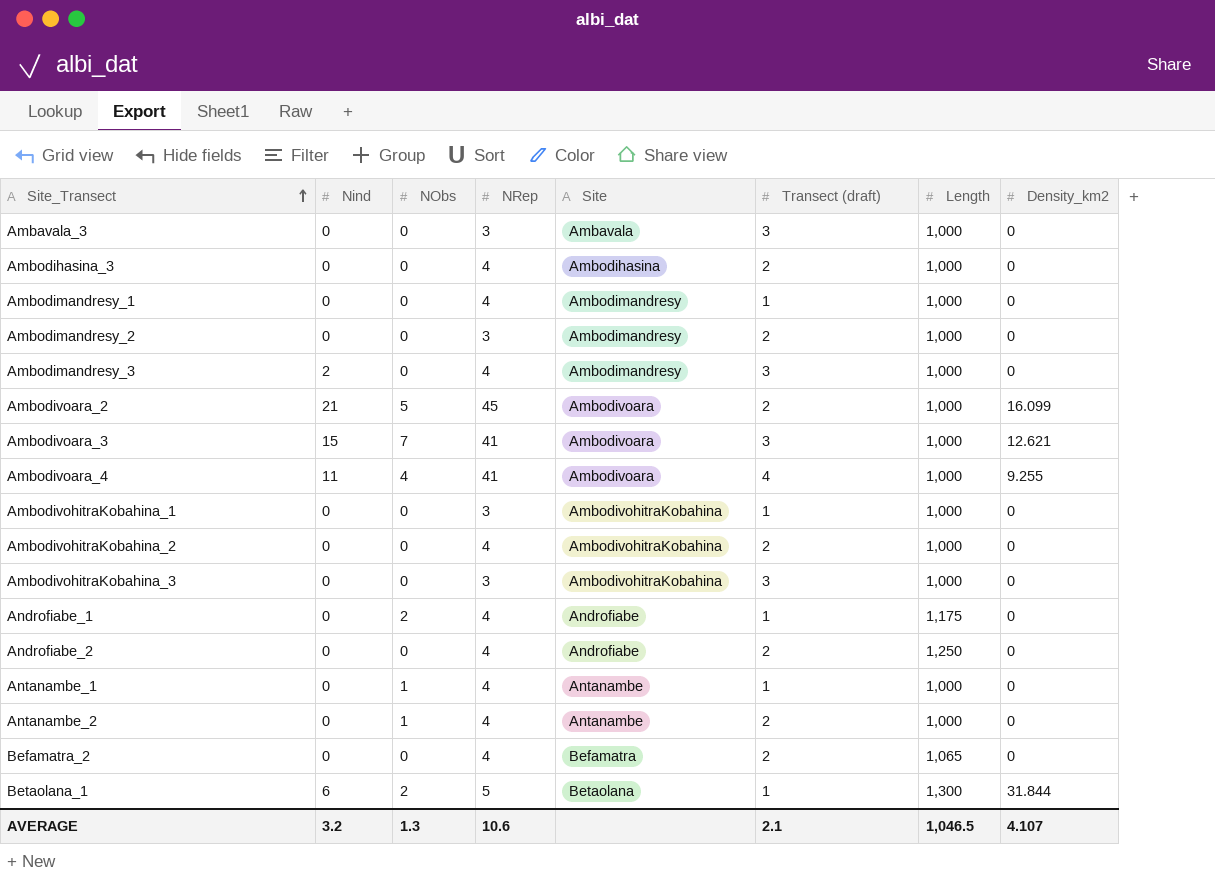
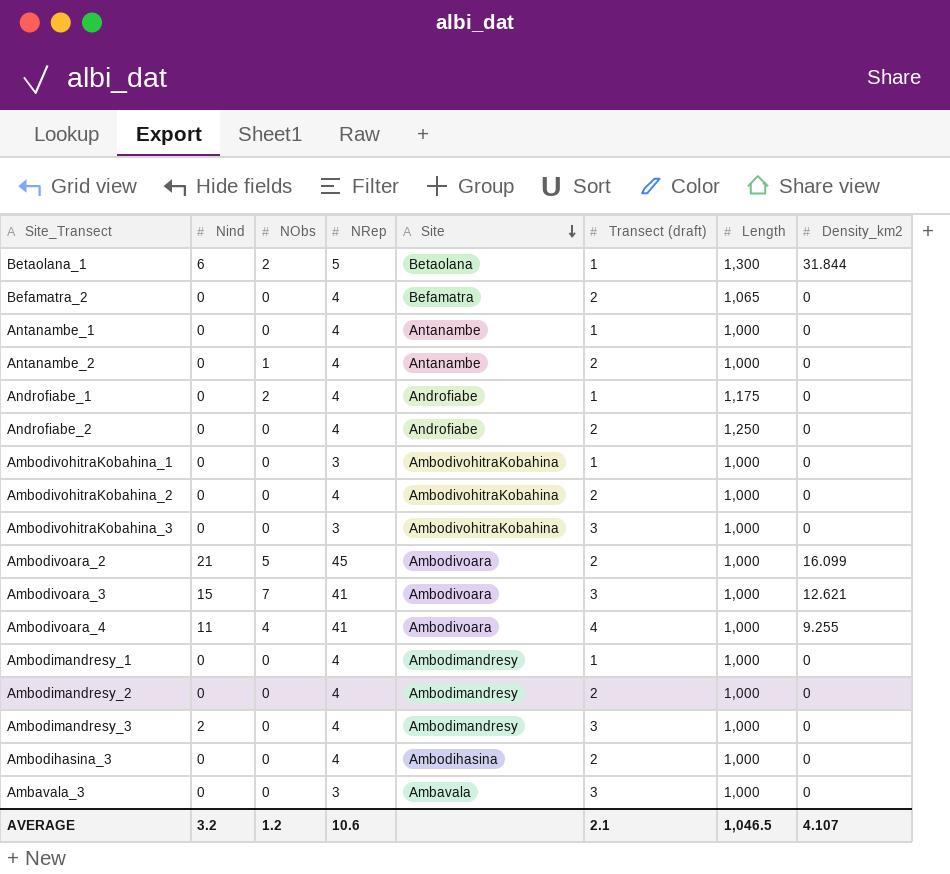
row order: Site_Transect ascending -> Site descending
Antanambe_1 | NObs: 1 -> 0
Ambodimandresy_2 | NRep: 3 -> 4
AVERAGE | NObs: 1.3 -> 1.2

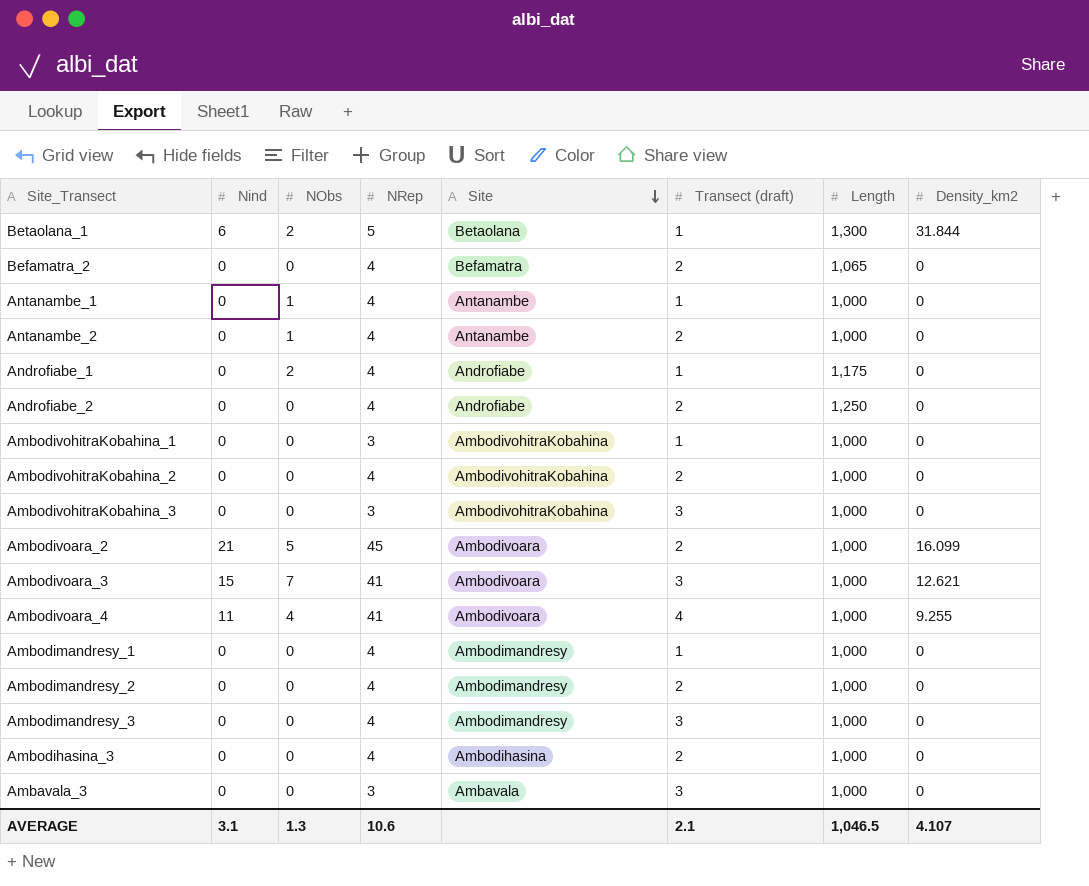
Antanambe_1 | NObs: 0 -> 1
Ambodimandresy_3 | Nind: 2 -> 0
AVERAGE | Nind: 3.2 -> 3.1
AVERAGE | NObs: 1.2 -> 1.3

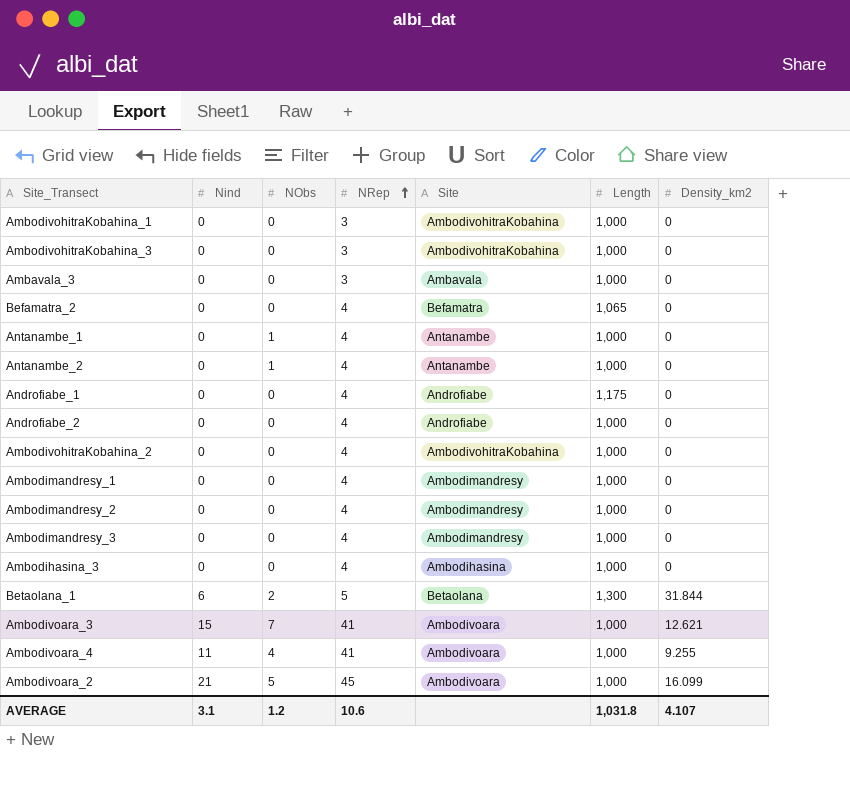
row order: Site descending -> NRep ascending
column Transect (draft) | position: 6 -> none
Androfiabe_1 | NObs: 2 -> 0
Androfiabe_2 | Length: 1,250 -> 1,000
AVERAGE | NObs: 1.3 -> 1.2
AVERAGE | Length: 1,046.5 -> 1,031.8

